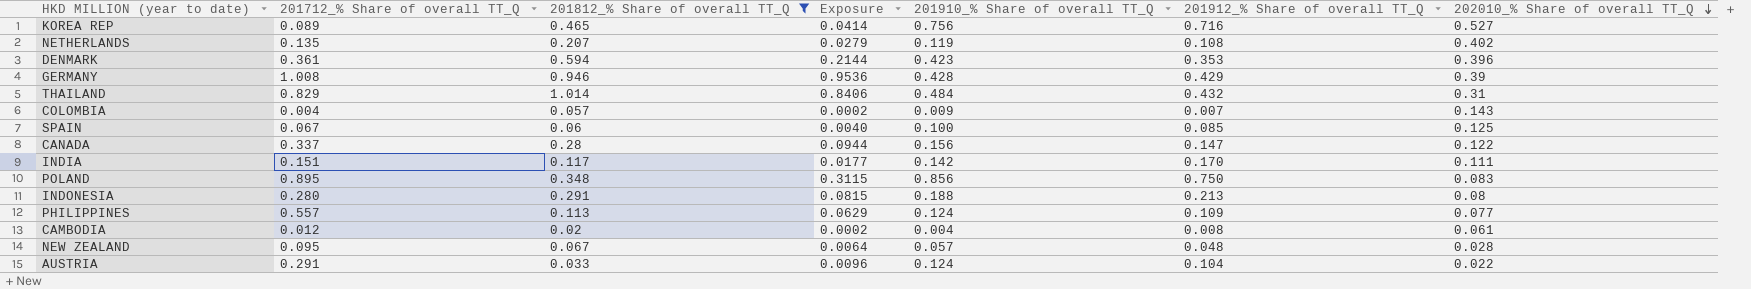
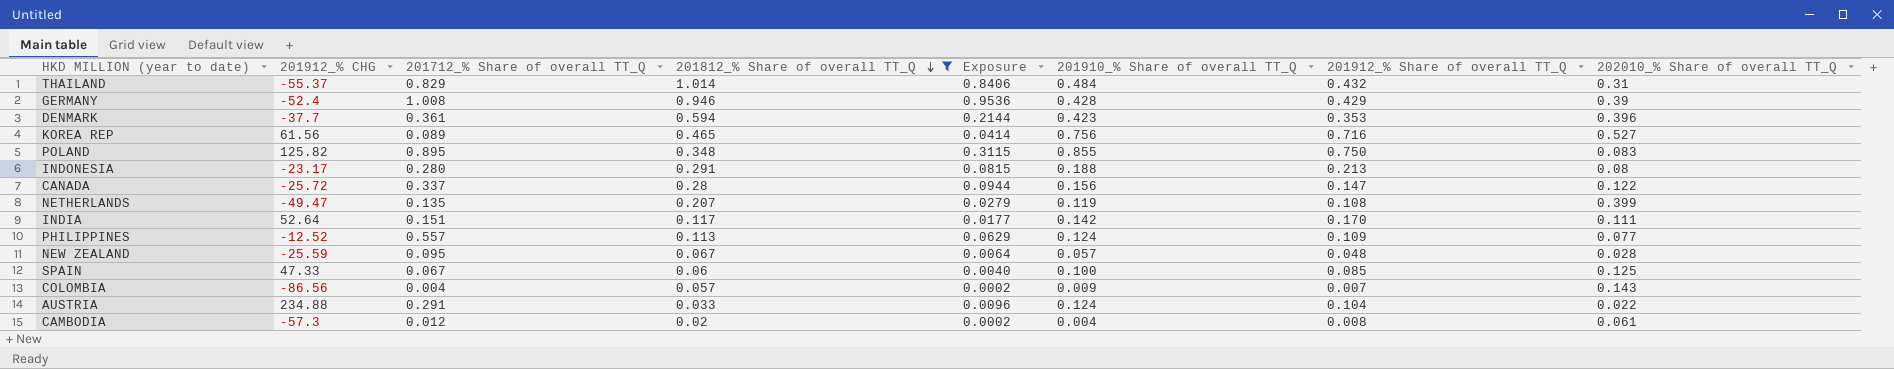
row order: 202010_% Share of overall TT_Q descending -> 201812_% Share of overall TT_Q descending
column 201912_% CHG | position: none -> 2
POLAND | 201910_% Share of overall TT_Q: 0.856 -> 0.855
NETHERLANDS | 202010_% Share of overall TT_Q: 0.402 -> 0.399

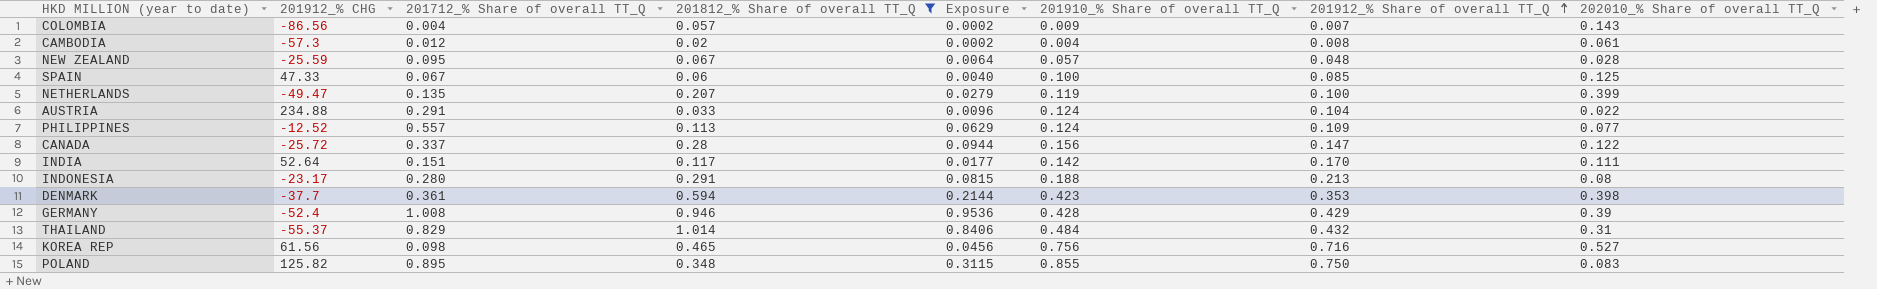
row order: 201812_% Share of overall TT_Q descending -> 201912_% Share of overall TT_Q ascending
NETHERLANDS | 201912_% Share of overall TT_Q: 0.108 -> 0.100
DENMARK | 202010_% Share of overall TT_Q: 0.396 -> 0.398
KOREA REP | 201712_% Share of overall TT_Q: 0.089 -> 0.098
KOREA REP | Exposure: 0.0414 -> 0.0456

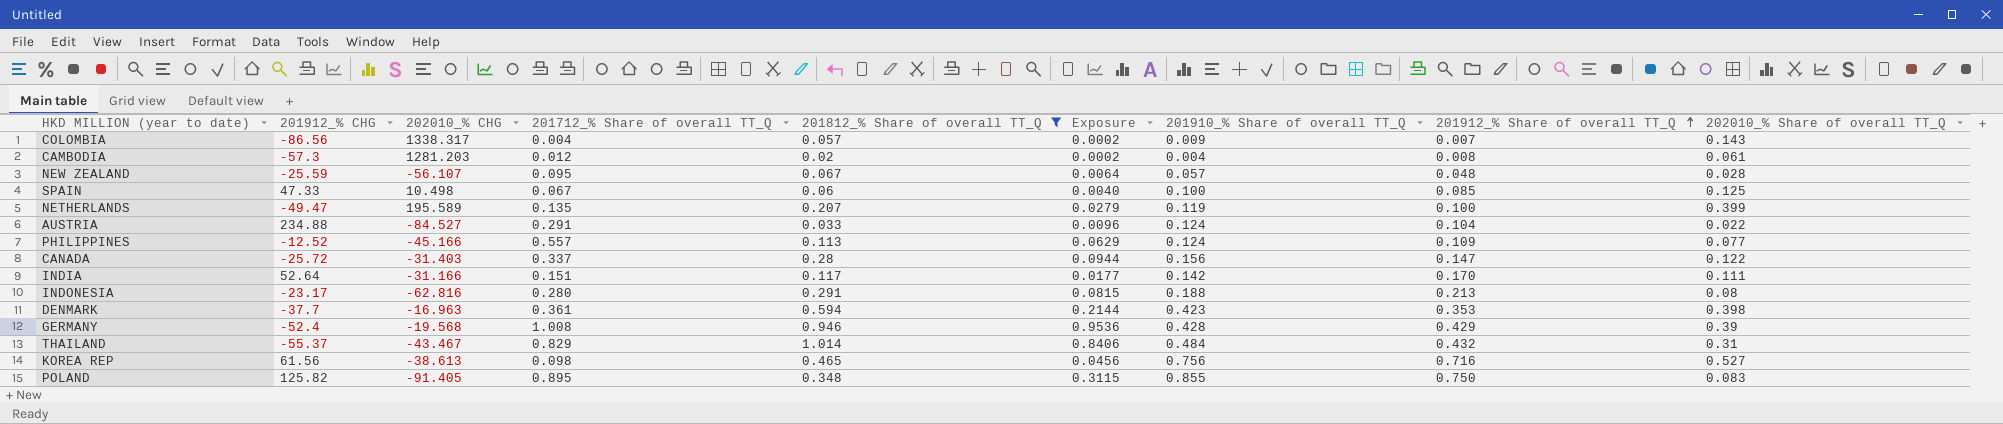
column 202010_% CHG | position: none -> 3

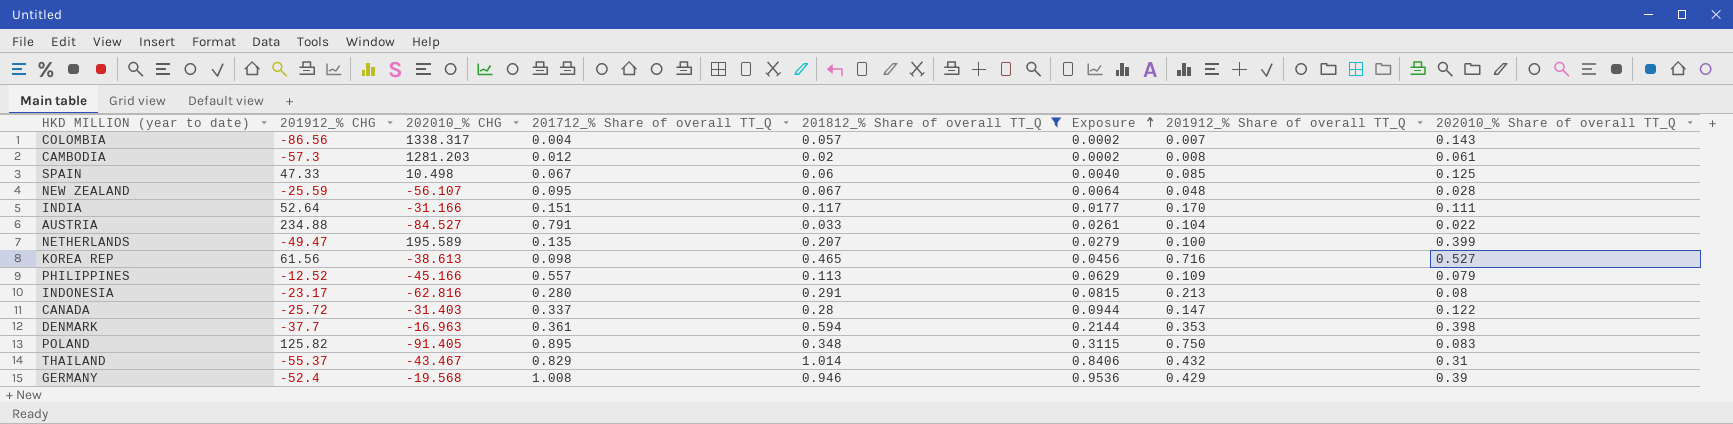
row order: 201912_% Share of overall TT_Q ascending -> Exposure ascending
column 201910_% Share of overall TT_Q | position: 7 -> none
AUSTRIA | 201712_% Share of overall TT_Q: 0.291 -> 0.791
AUSTRIA | Exposure: 0.0096 -> 0.0261
PHILIPPINES | 202010_% Share of overall TT_Q: 0.077 -> 0.079

